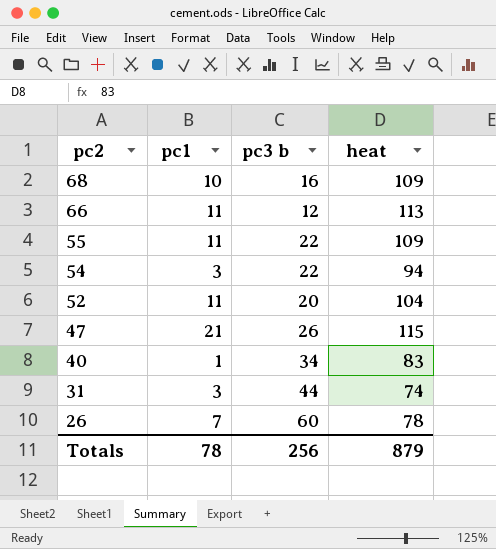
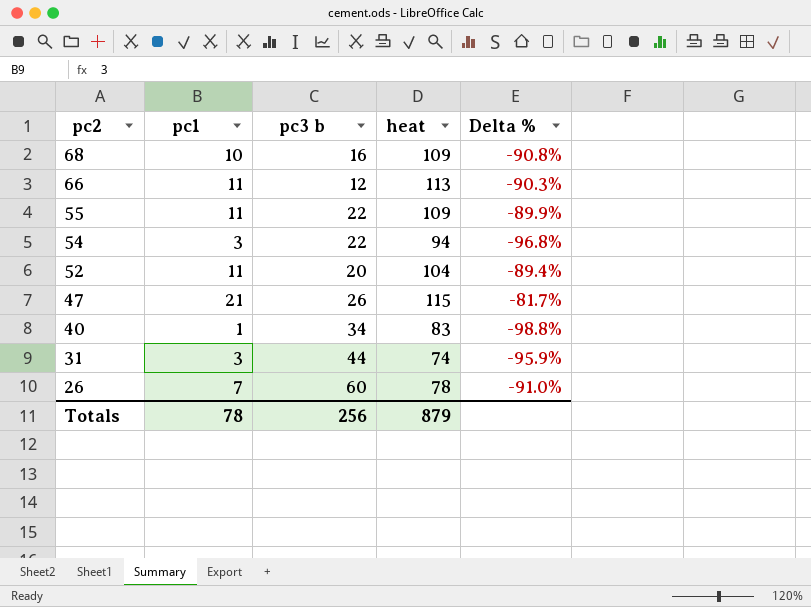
column Delta % | formula: none -> ([pc1] - [heat]) / [heat]

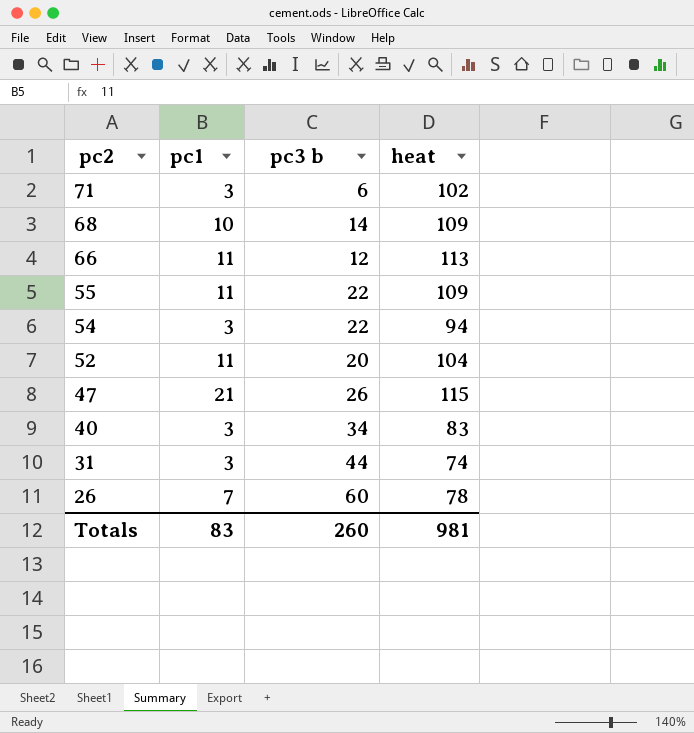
column Delta % | formula: ([pc1] - [heat]) / [heat] -> none
row 71: none -> 3 | 6 | 102
68 | pc3 b: 16 -> 14
40 | pc1: 1 -> 3
Totals | pc1: 78 -> 83
Totals | pc3 b: 256 -> 260
Totals | heat: 879 -> 981

